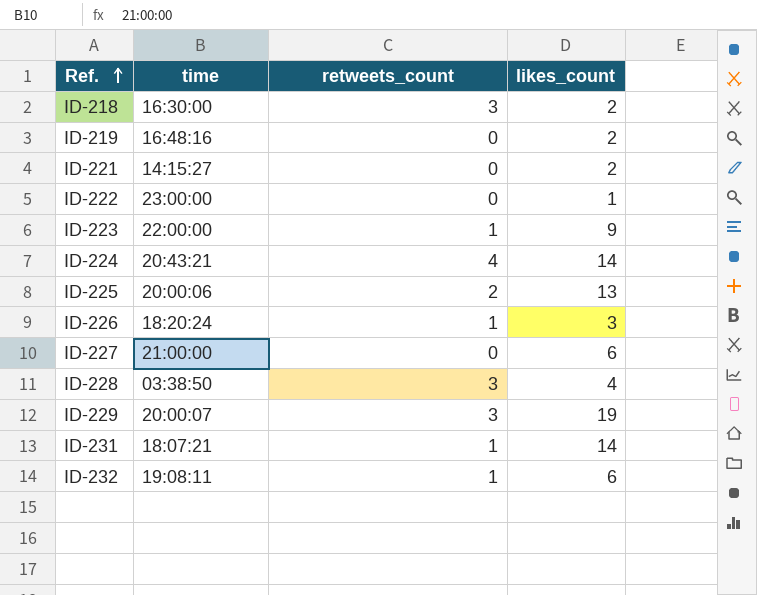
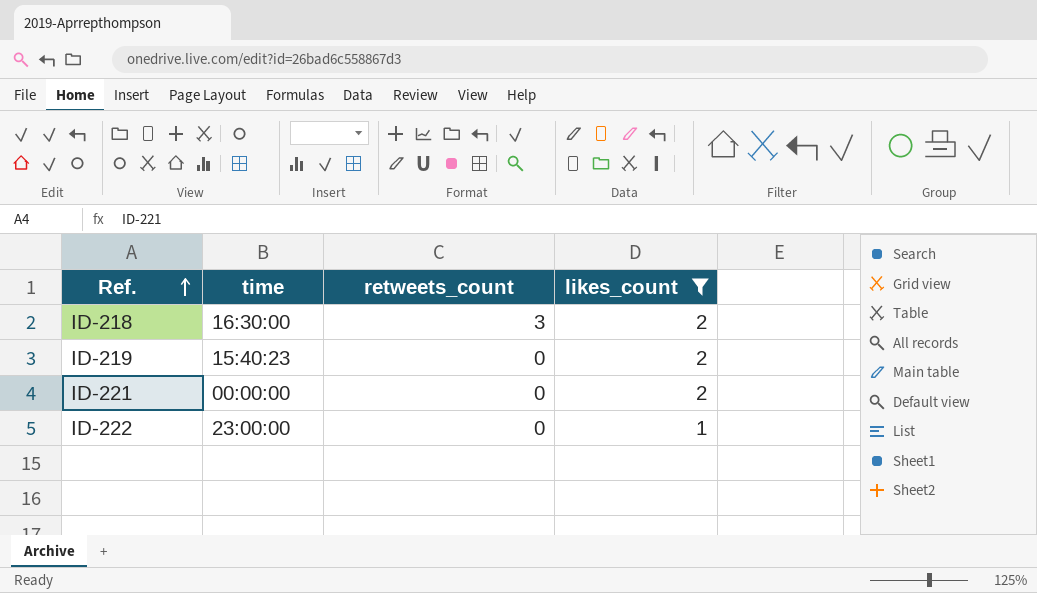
filter: none -> likes_count <= 2
ID-219 | time: 16:48:16 -> 15:40:23
ID-221 | time: 14:15:27 -> 00:00:00

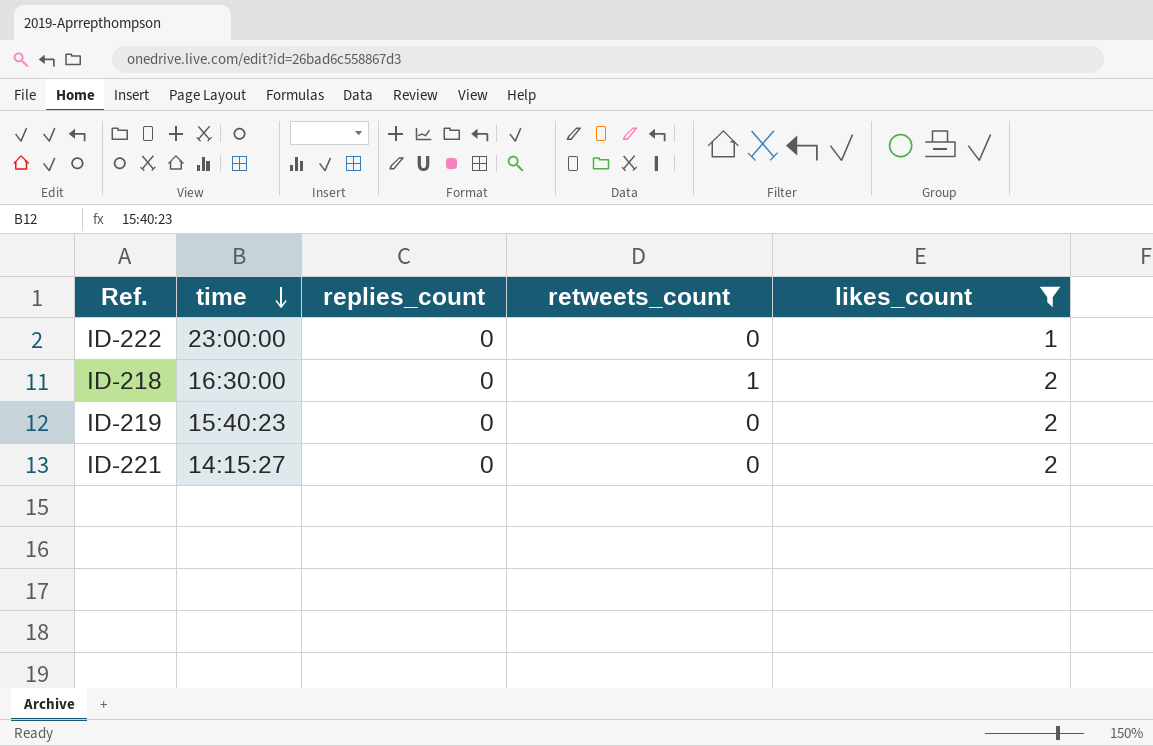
row order: Ref. ascending -> time descending
column replies_count | position: none -> 3
ID-218 | retweets_count: 3 -> 1
ID-221 | time: 00:00:00 -> 14:15:27

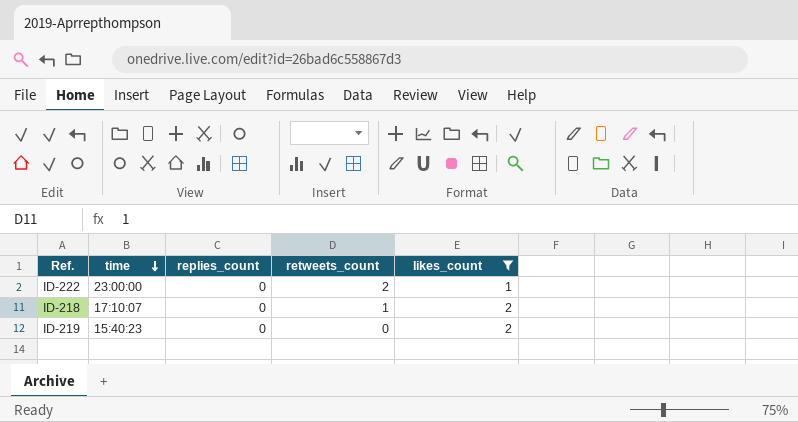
row ID-221: 14:15:27 | 0 | 0 | 2 -> none
ID-222 | retweets_count: 0 -> 2
ID-218 | time: 16:30:00 -> 17:10:07

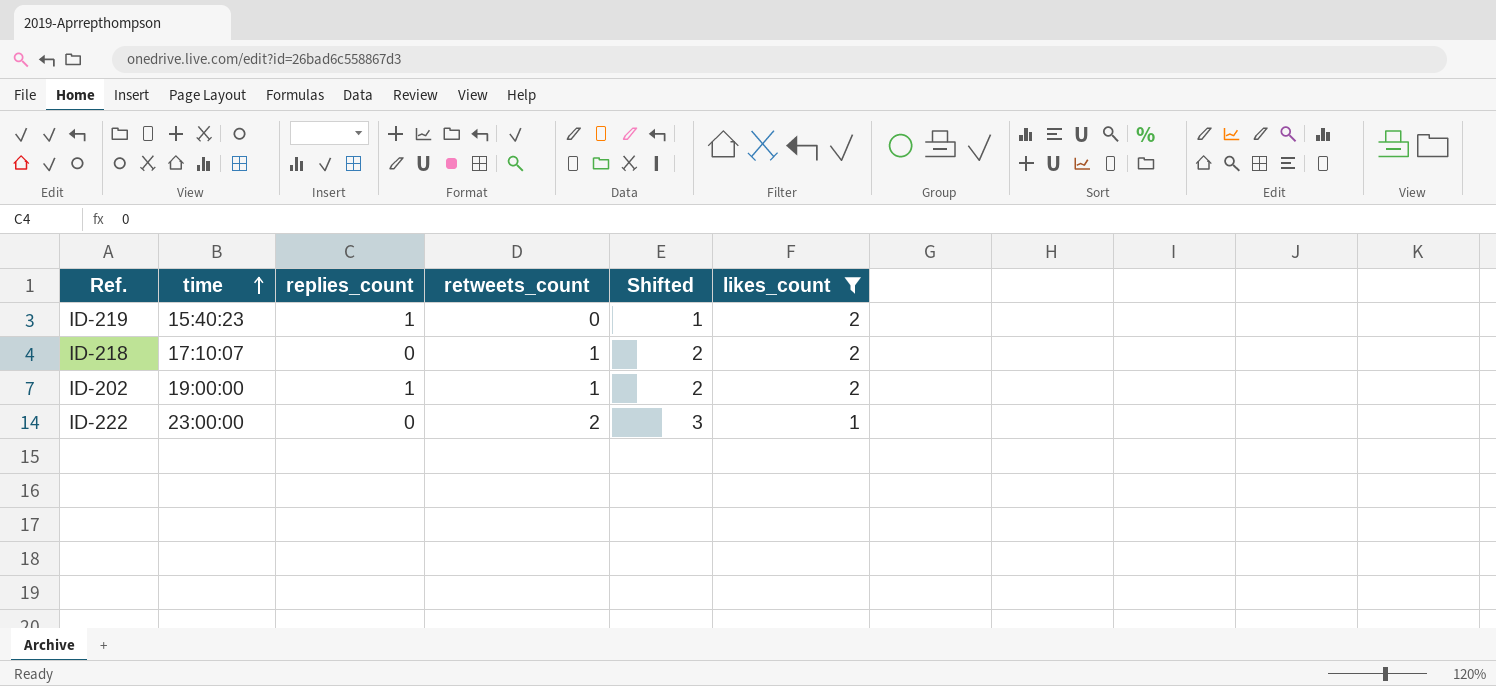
row order: time descending -> time ascending
column Shifted | formula: none -> [retweets_count] + 1
ID-219 | replies_count: 0 -> 1
row ID-202: none -> 19:00:00 | 1 | 1 | 2 | 2

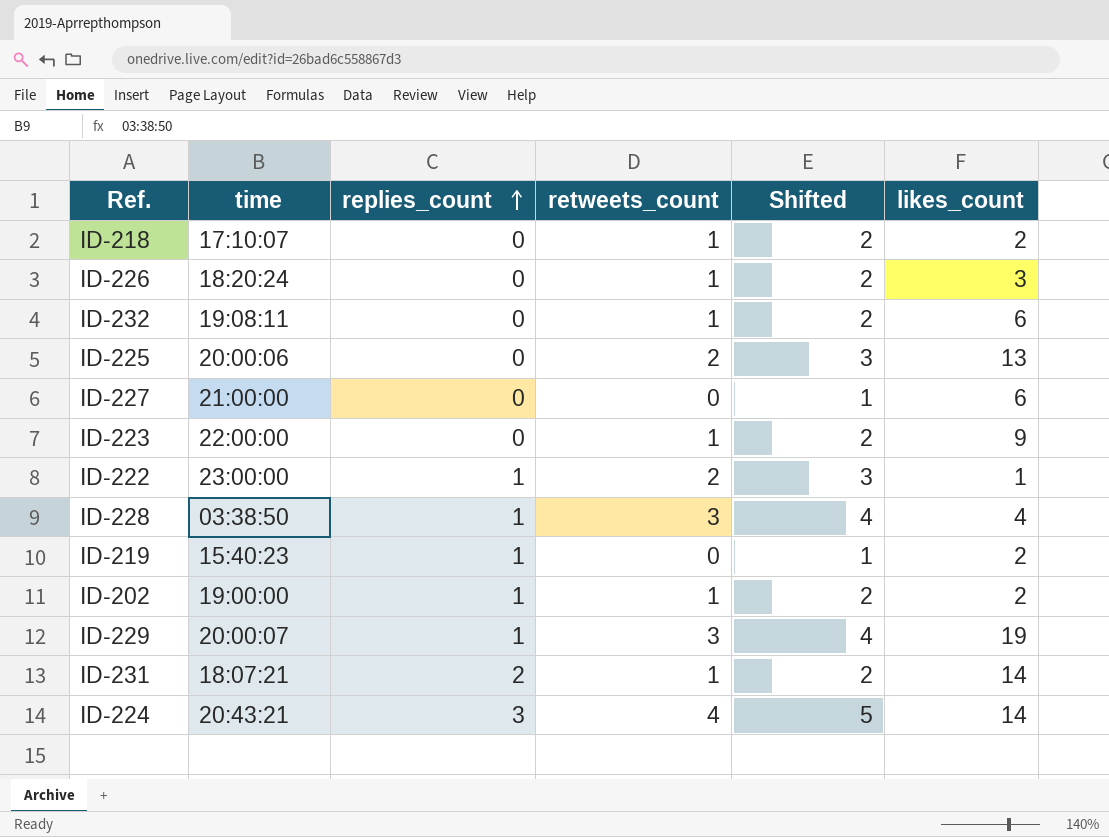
filter: likes_count <= 2 -> none
row order: time ascending -> replies_count ascending
ID-222 | replies_count: 0 -> 1

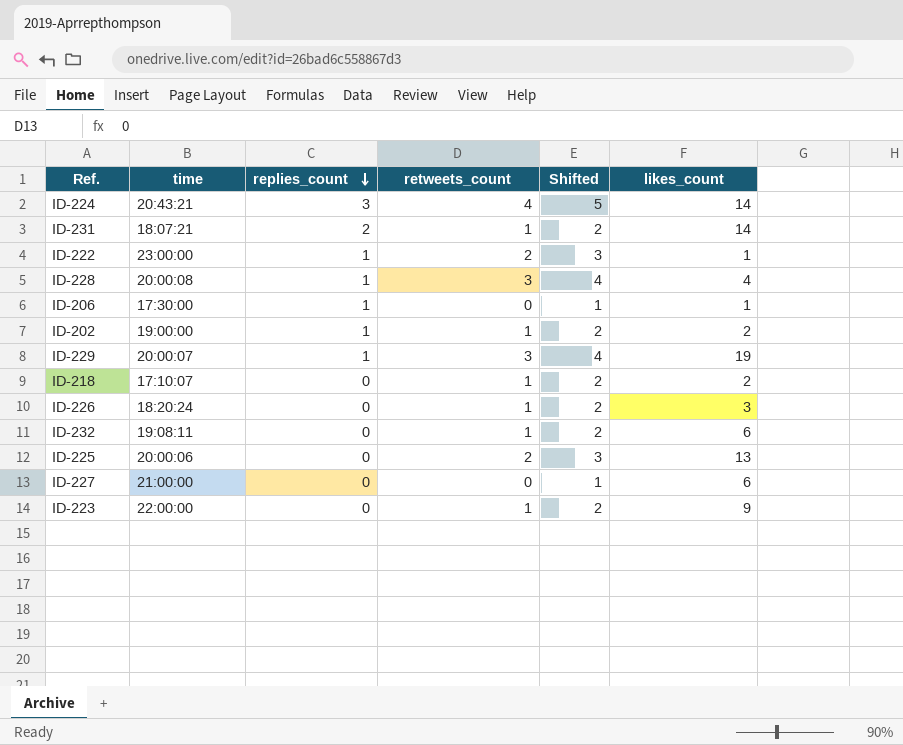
row order: replies_count ascending -> replies_count descending
row ID-219: 15:40:23 | 1 | 0 | 1 | 2 -> none
ID-228 | time: 03:38:50 -> 20:00:08
row ID-206: none -> 17:30:00 | 1 | 0 | 1 | 1

